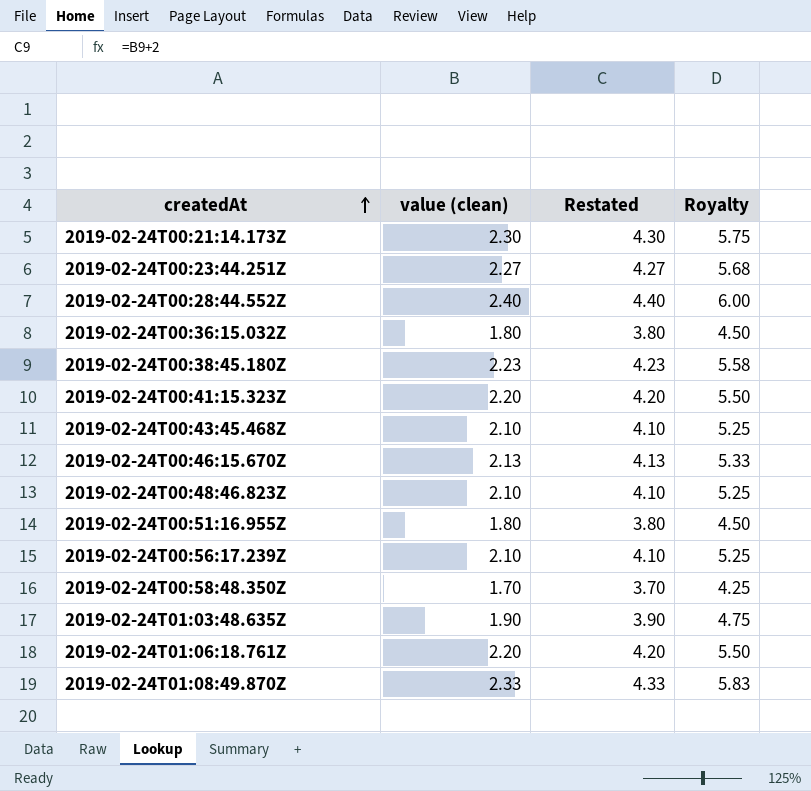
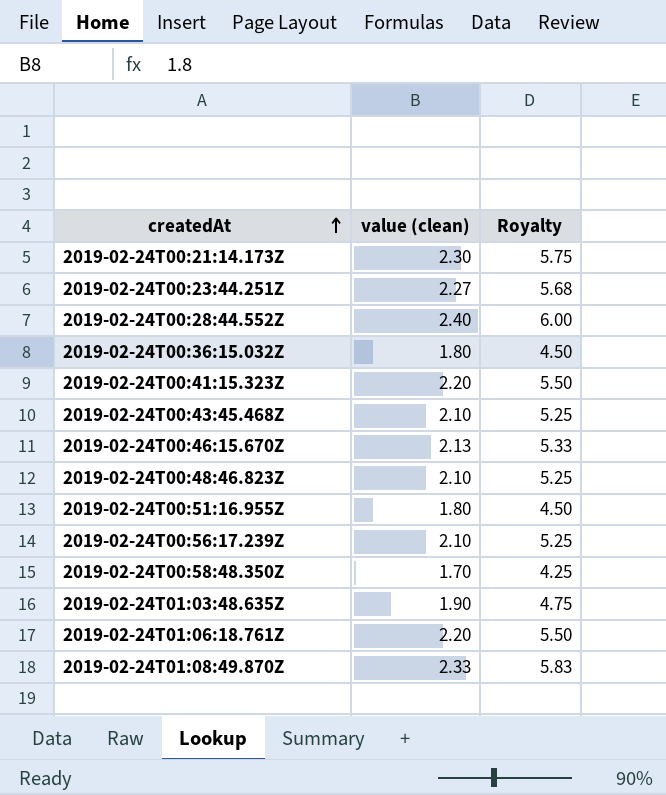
column Restated | formula: [value (clean)] + 2 -> none
row 2019-02-24T00:38:45.180Z: 2.23 | 4.23 | 5.58 -> none

